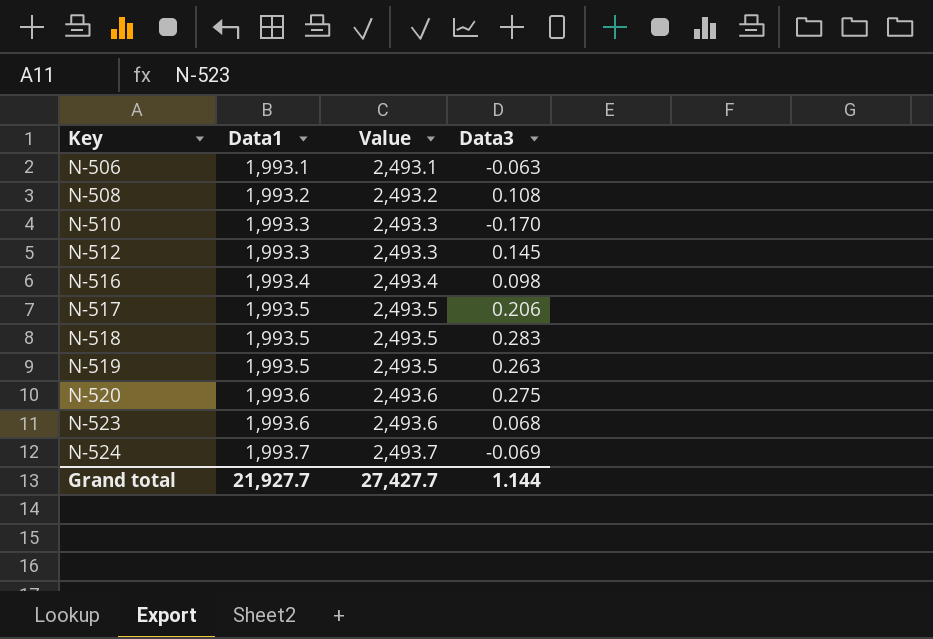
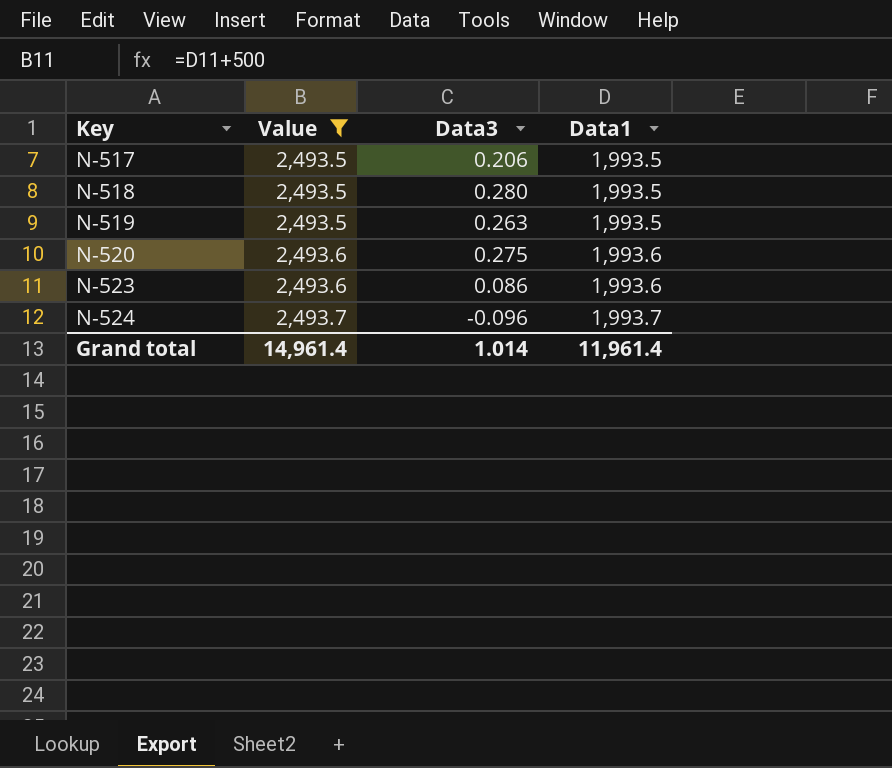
filter: none -> Value >= 2,493.5
column Data1 | position: 2 -> 4
N-518 | Data3: 0.283 -> 0.280
N-523 | Data3: 0.068 -> 0.086
N-524 | Data3: -0.069 -> -0.096
Grand total | Value: 27,427.7 -> 14,961.4
Grand total | Data3: 1.144 -> 1.014
Grand total | Data1: 21,927.7 -> 11,961.4

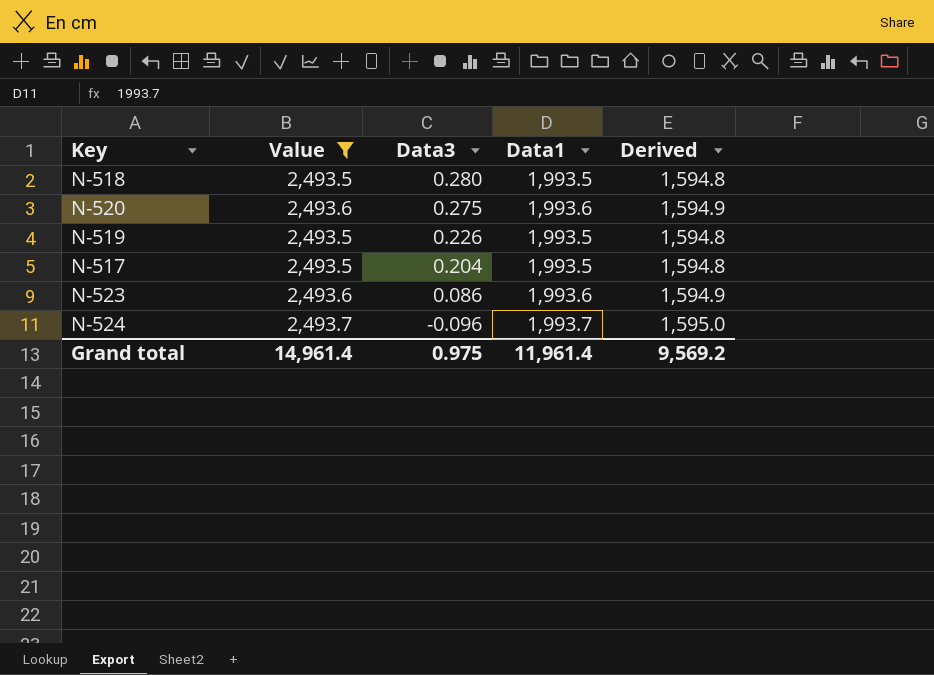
row order: Key ascending -> Data3 descending
column Derived | formula: none -> [Data1] * 0.8
N-519 | Data3: 0.263 -> 0.226
N-517 | Data3: 0.206 -> 0.204
Grand total | Data3: 1.014 -> 0.975

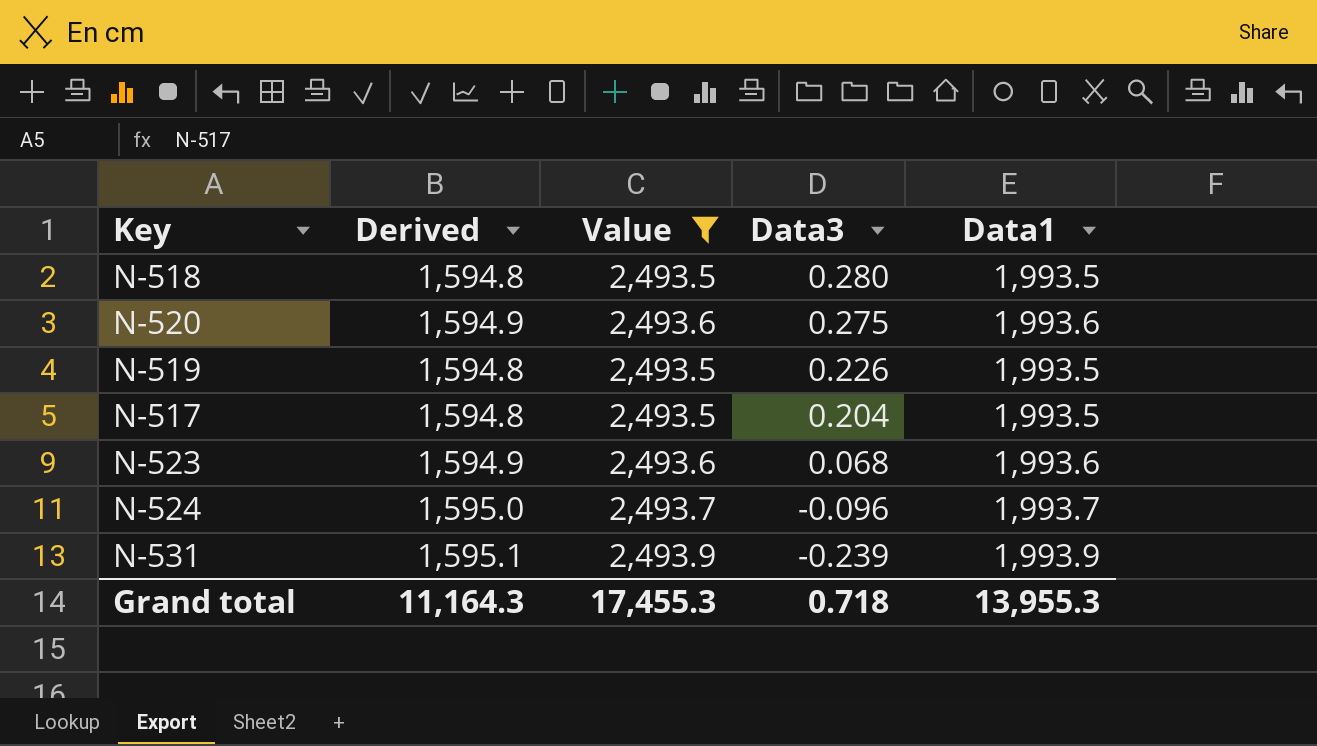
column Derived | position: 5 -> 2
N-523 | Data3: 0.086 -> 0.068
row N-531: none -> 1,595.1 | 2,493.9 | -0.239 | 1,993.9
Grand total | Derived: 9,569.2 -> 11,164.3
Grand total | Value: 14,961.4 -> 17,455.3
Grand total | Data3: 0.975 -> 0.718
Grand total | Data1: 11,961.4 -> 13,955.3

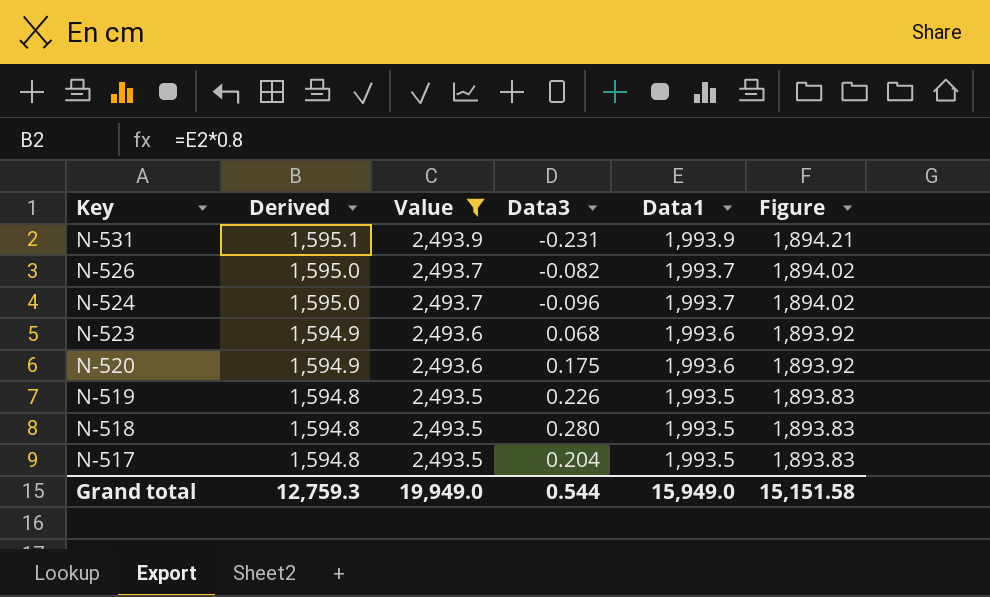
row order: Data3 descending -> Key descending
column Figure | formula: none -> [Data1] * 0.95
N-531 | Data3: -0.239 -> -0.231
row N-526: none -> 1,595.0 | 2,493.7 | -0.082 | 1,993.7 | 1,894.02
N-520 | Data3: 0.275 -> 0.175
Grand total | Derived: 11,164.3 -> 12,759.3
Grand total | Value: 17,455.3 -> 19,949.0
Grand total | Data3: 0.718 -> 0.544
Grand total | Data1: 13,955.3 -> 15,949.0

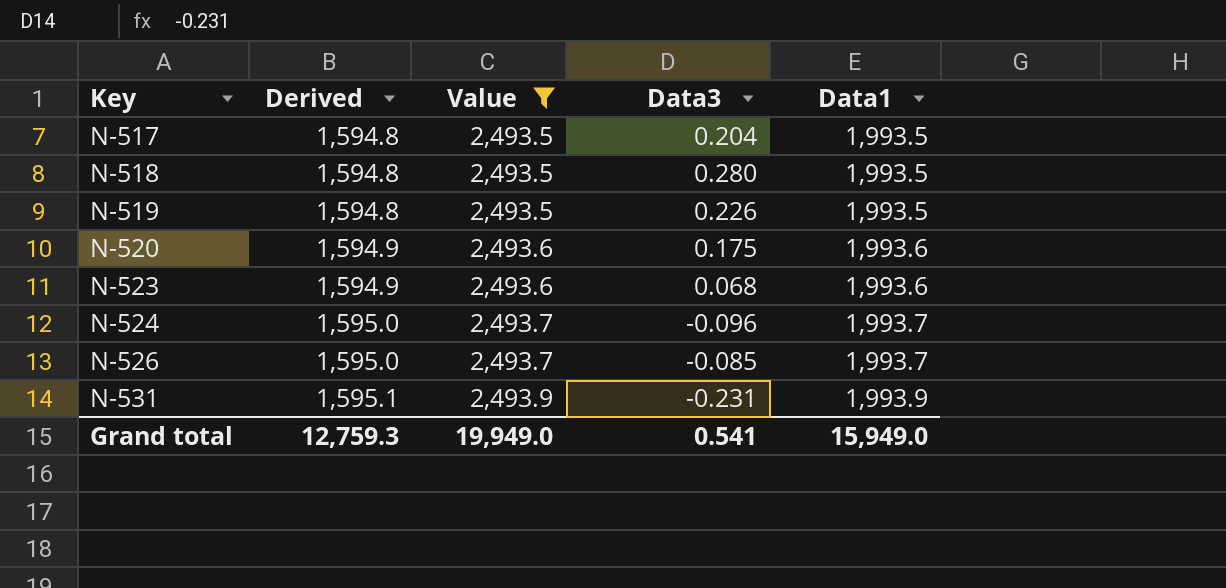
row order: Key descending -> Key ascending
column Figure | formula: [Data1] * 0.95 -> none
N-526 | Data3: -0.082 -> -0.085
Grand total | Data3: 0.544 -> 0.541

